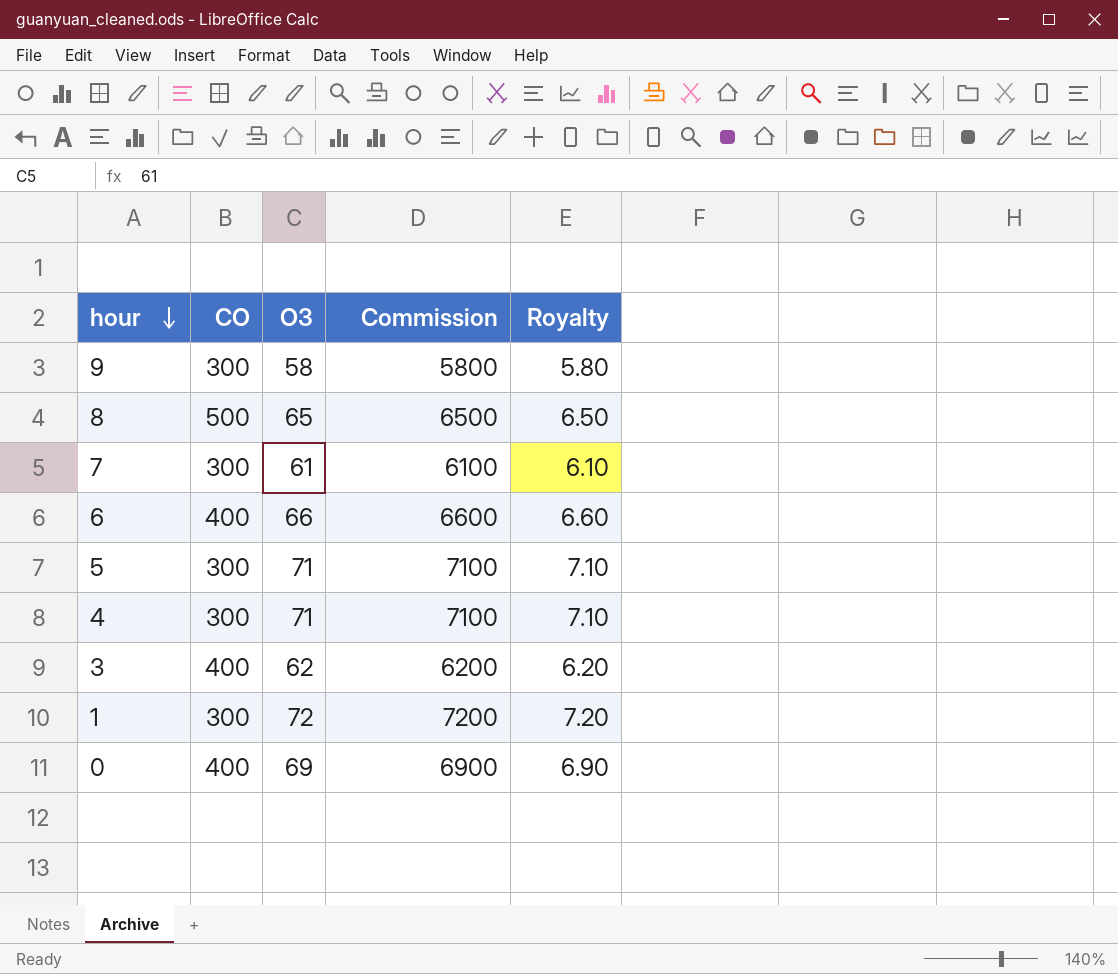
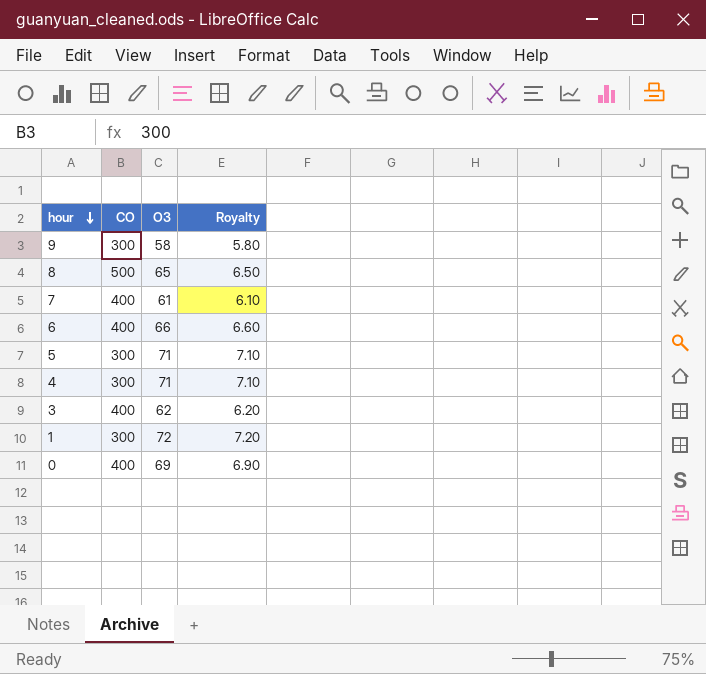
column Commission | formula: [O3] * 100 -> none
7 | CO: 300 -> 400

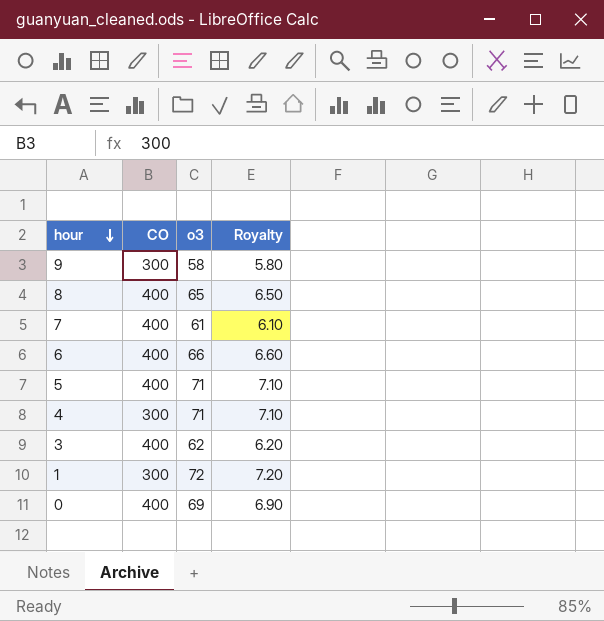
column name: O3 -> o3
8 | CO: 500 -> 400
5 | CO: 300 -> 400

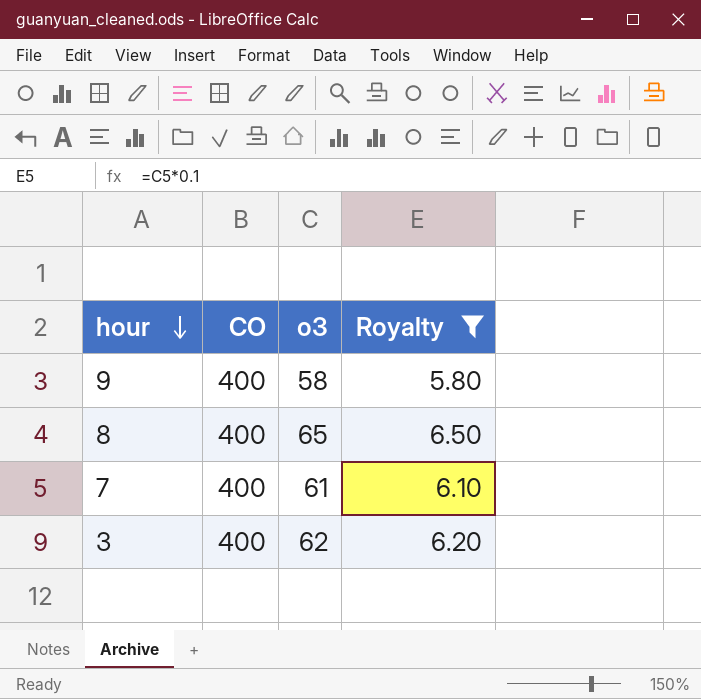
filter: none -> Royalty <= 6.50
9 | CO: 300 -> 400

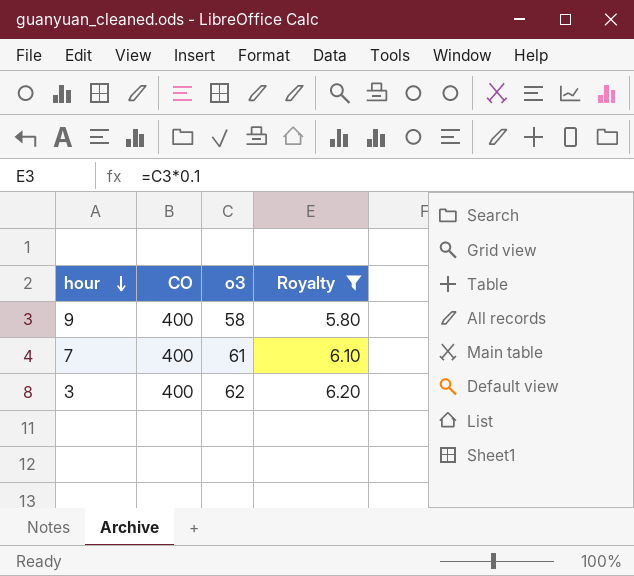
row 8: 400 | 65 | 6.50 -> none

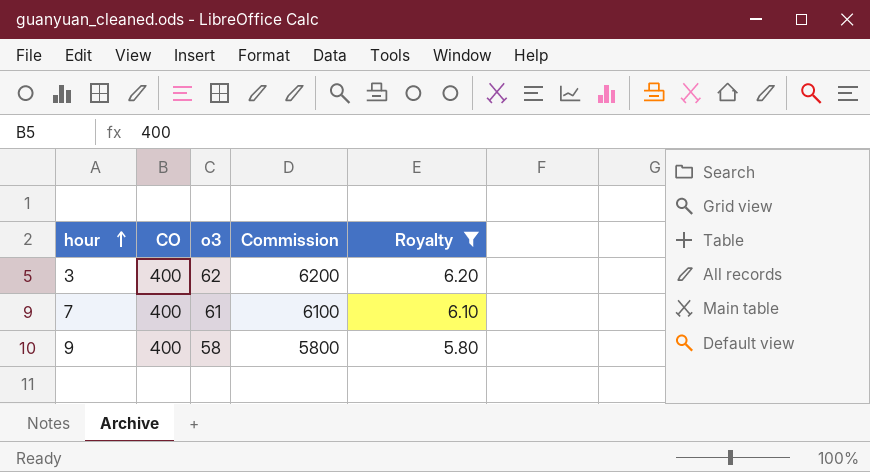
row order: hour descending -> hour ascending
column Commission | formula: none -> [o3] * 100

